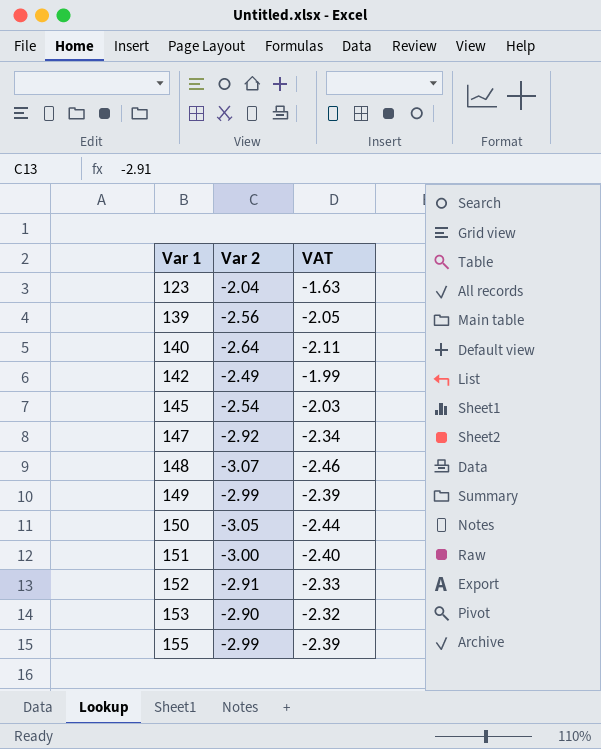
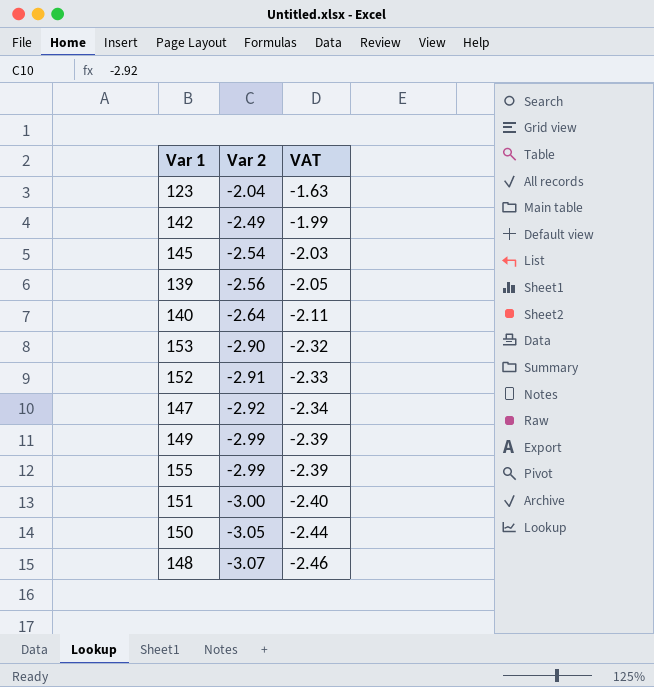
row order: Var 1 ascending -> Var 2 descending

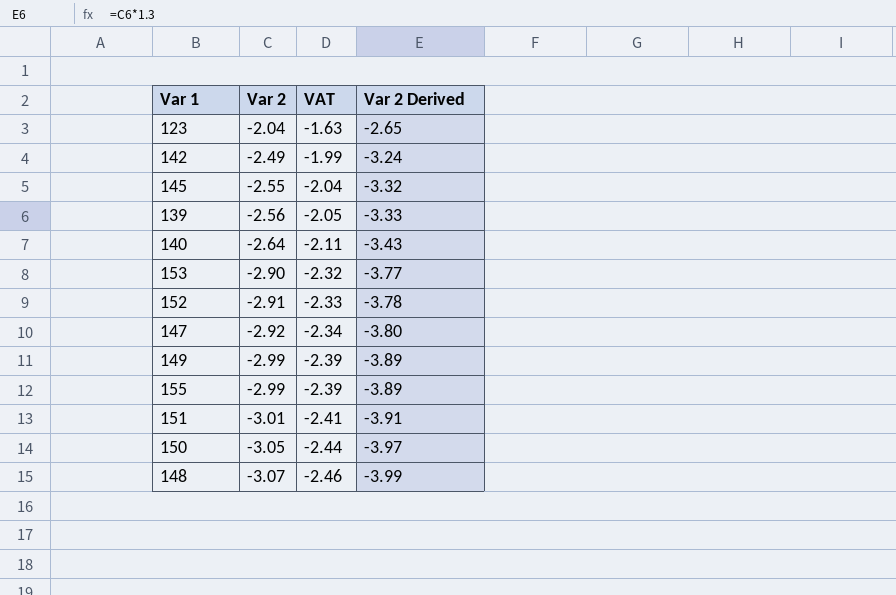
column Var 2 Derived | formula: none -> [Var 2] * 1.3
145 | Var 2: -2.54 -> -2.55
145 | VAT: -2.03 -> -2.04
151 | Var 2: -3.00 -> -3.01
151 | VAT: -2.40 -> -2.41

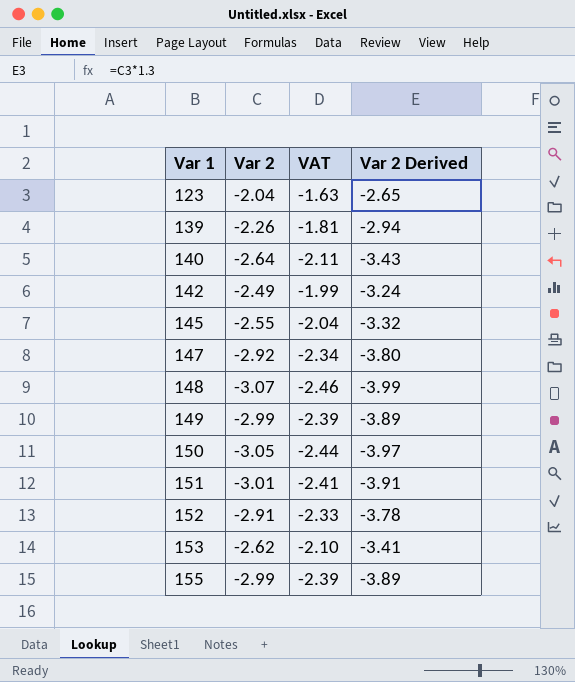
row order: Var 2 descending -> Var 1 ascending
139 | Var 2: -2.56 -> -2.26
139 | VAT: -2.05 -> -1.81
139 | Var 2 Derived: -3.33 -> -2.94
153 | Var 2: -2.90 -> -2.62
153 | VAT: -2.32 -> -2.10
153 | Var 2 Derived: -3.77 -> -3.41

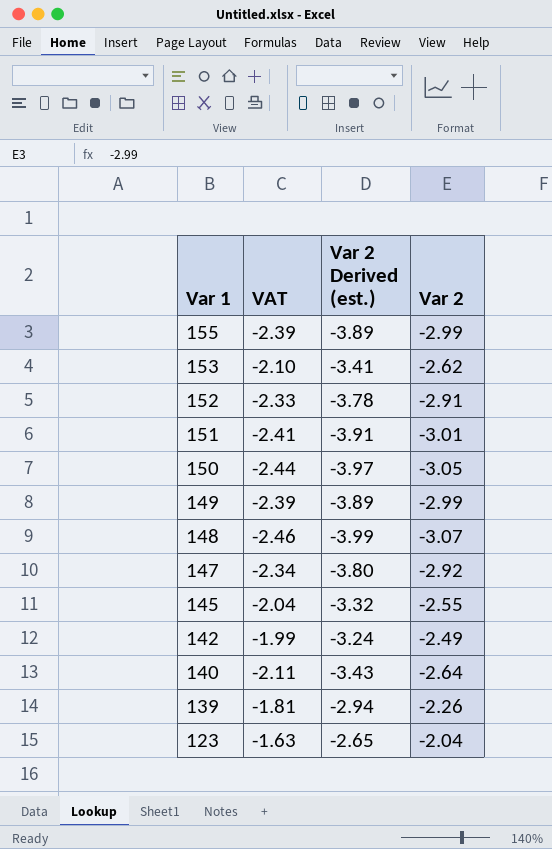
row order: Var 1 ascending -> Var 1 descending
column name: Var 2 Derived -> Var 2 Derived (est.)
column Var 2 | position: 2 -> 4

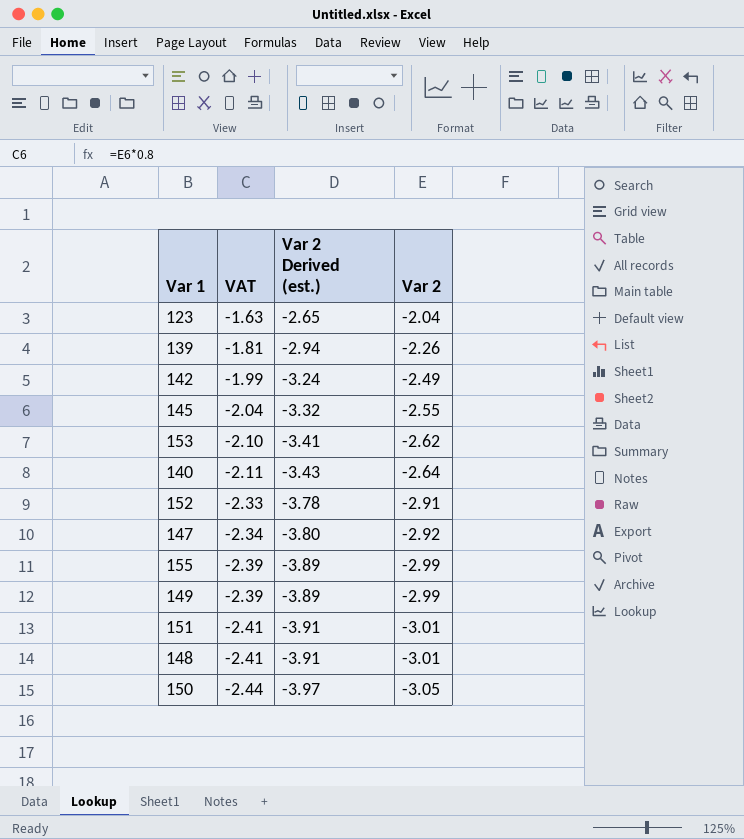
row order: Var 1 descending -> VAT descending
148 | VAT: -2.46 -> -2.41
148 | Var 2 Derived (est.): -3.99 -> -3.91
148 | Var 2: -3.07 -> -3.01

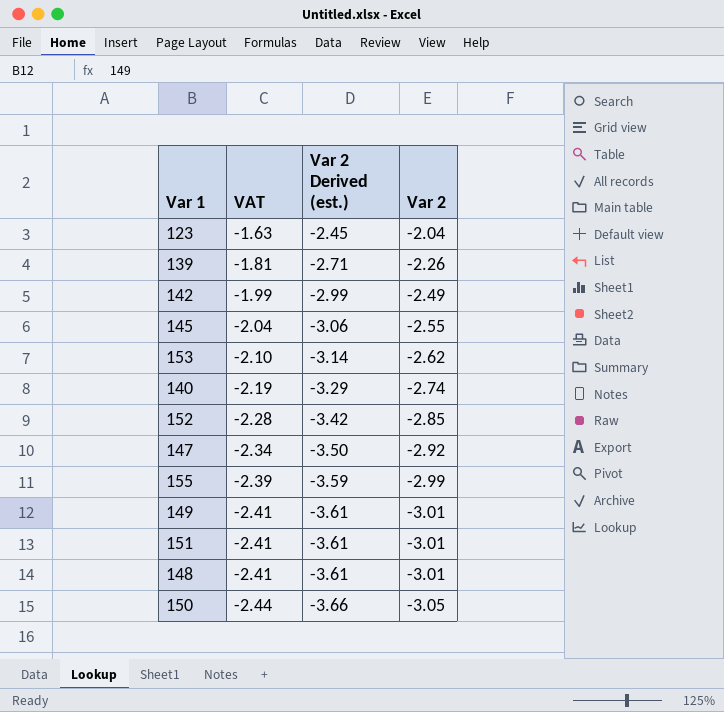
column Var 2 Derived (est.) | formula: [Var 2] * 1.3 -> [Var 2] * 1.2
140 | VAT: -2.11 -> -2.19
140 | Var 2: -2.64 -> -2.74
152 | VAT: -2.33 -> -2.28
152 | Var 2: -2.91 -> -2.85
149 | VAT: -2.39 -> -2.41
149 | Var 2: -2.99 -> -3.01

